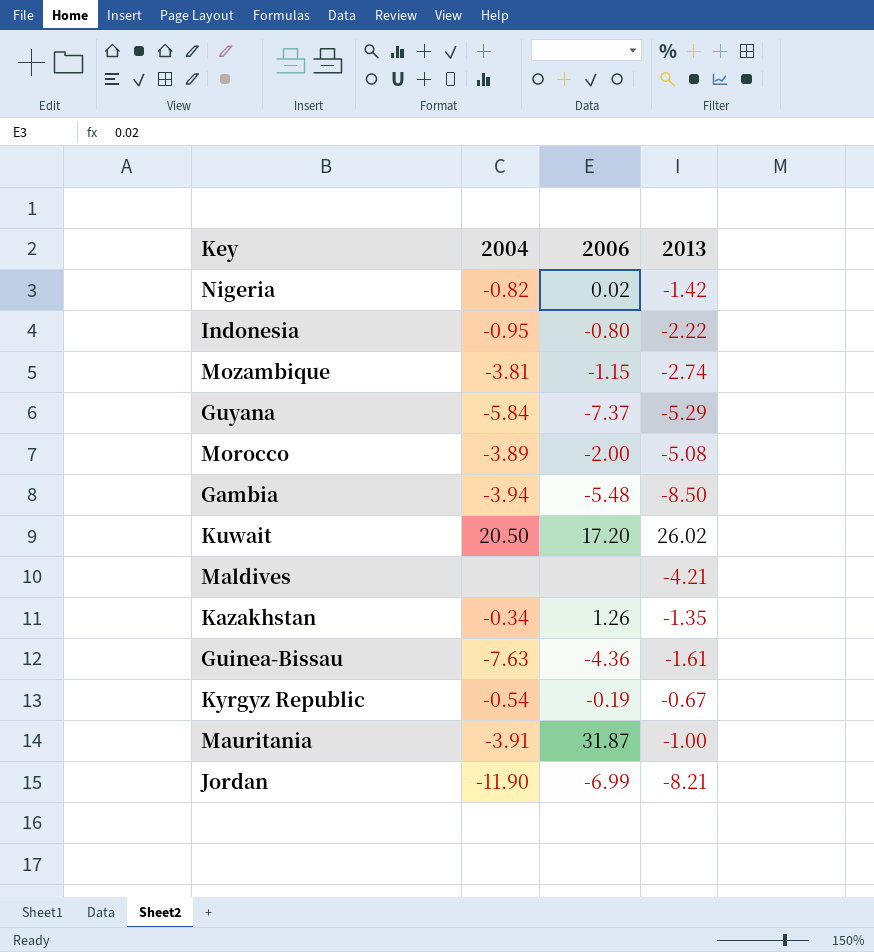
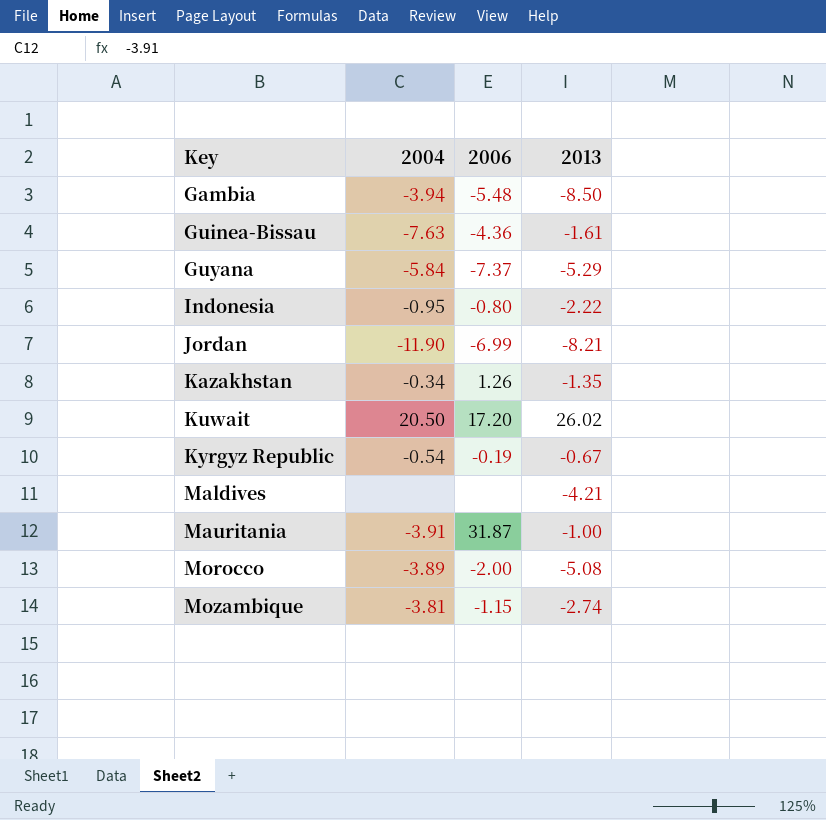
row order: none -> Key ascending
row Nigeria: -0.82 | 0.02 | -1.42 -> none

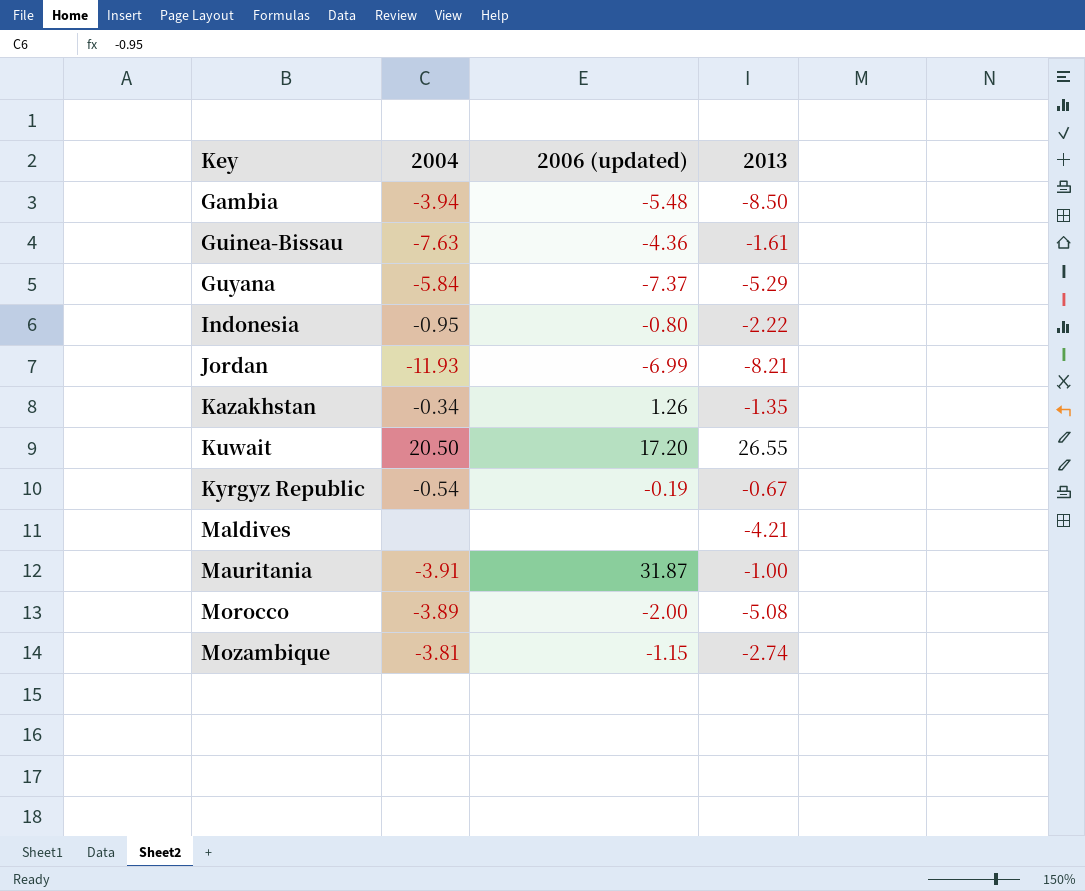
column name: 2006 -> 2006 (updated)
Jordan | 2004: -11.90 -> -11.93
Kuwait | 2013: 26.02 -> 26.55

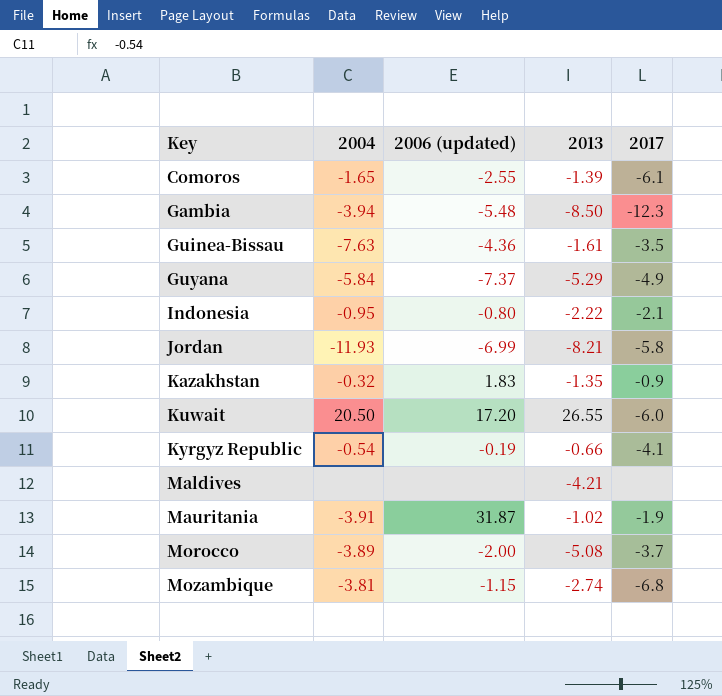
column 2017 | position: none -> 5
row Comoros: none -> -1.65 | -2.55 | -1.39 | -6.1
Kazakhstan | 2004: -0.34 -> -0.32
Kazakhstan | 2006 (updated): 1.26 -> 1.83
Kyrgyz Republic | 2013: -0.67 -> -0.66
Mauritania | 2013: -1.00 -> -1.02

